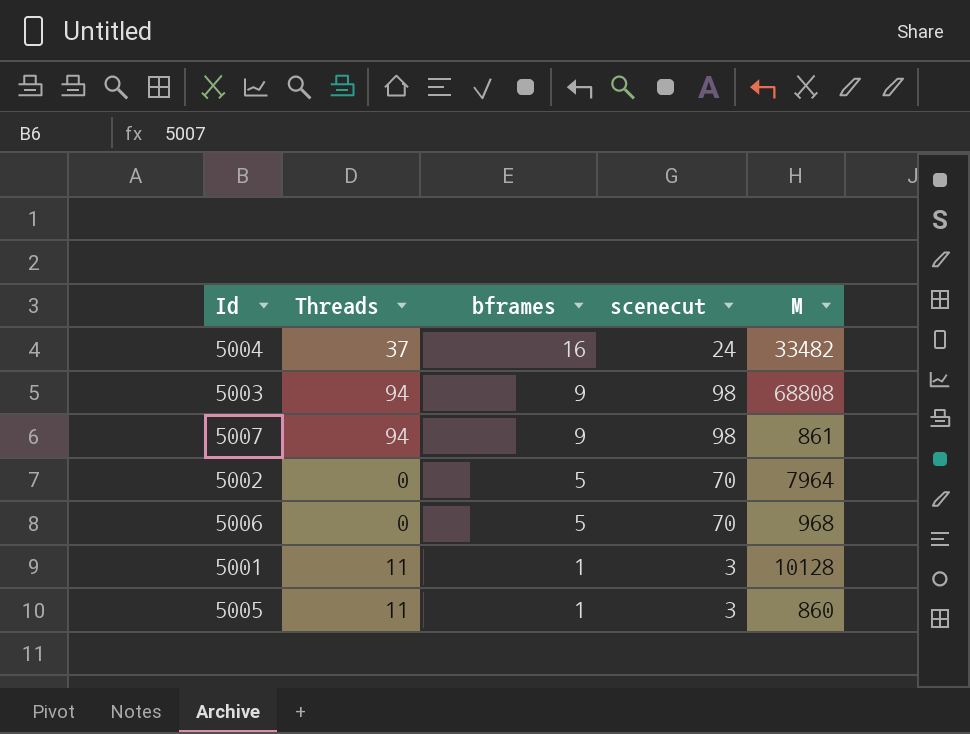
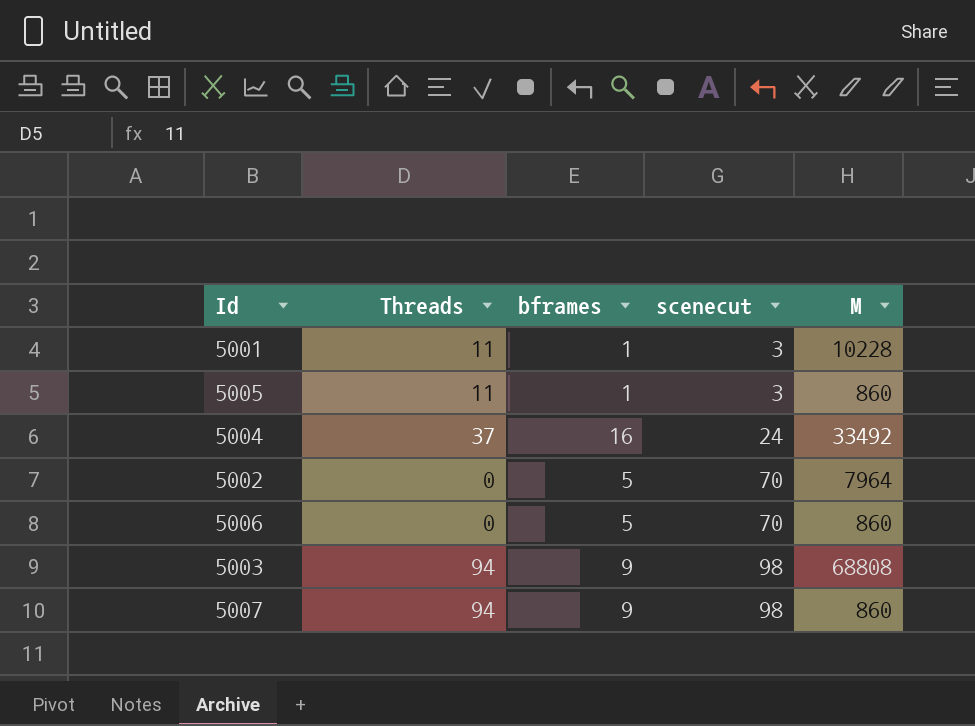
row order: bframes descending -> scenecut ascending
5001 | M: 10128 -> 10228
5004 | M: 33482 -> 33492
5006 | M: 968 -> 860
5007 | M: 861 -> 860

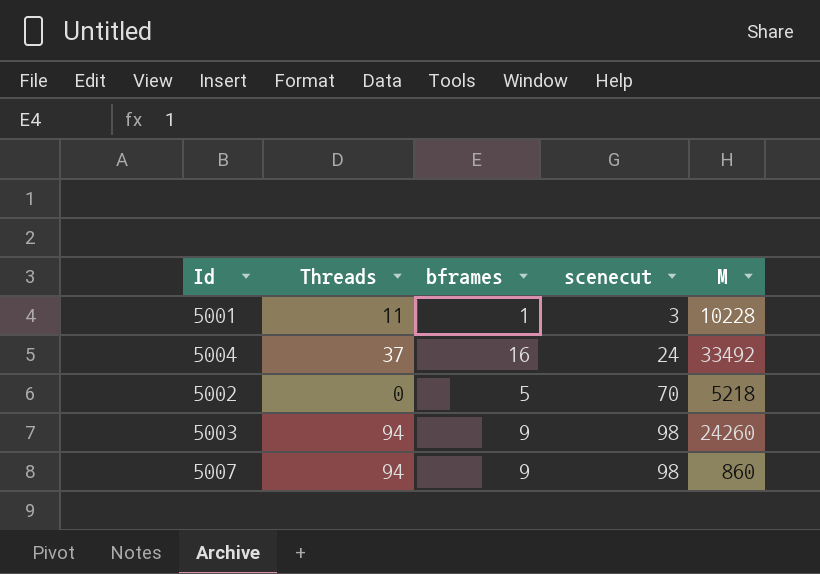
row 5005: 11 | 1 | 3 | 860 -> none
row 5006: 0 | 5 | 70 | 860 -> none
5002 | M: 7964 -> 5218
5003 | M: 68808 -> 24260

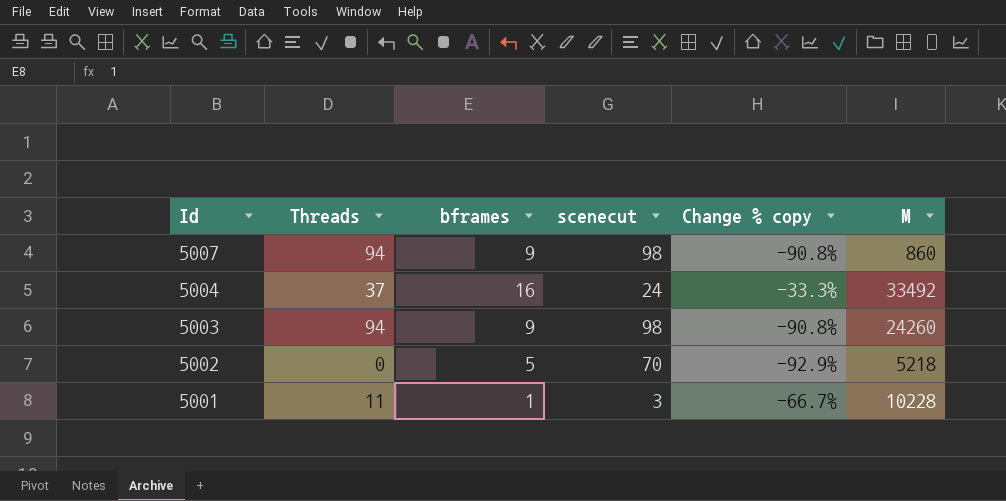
row order: scenecut ascending -> Id descending
column Change % copy | formula: none -> ([bframes] - [scenecut]) / [scenecut]

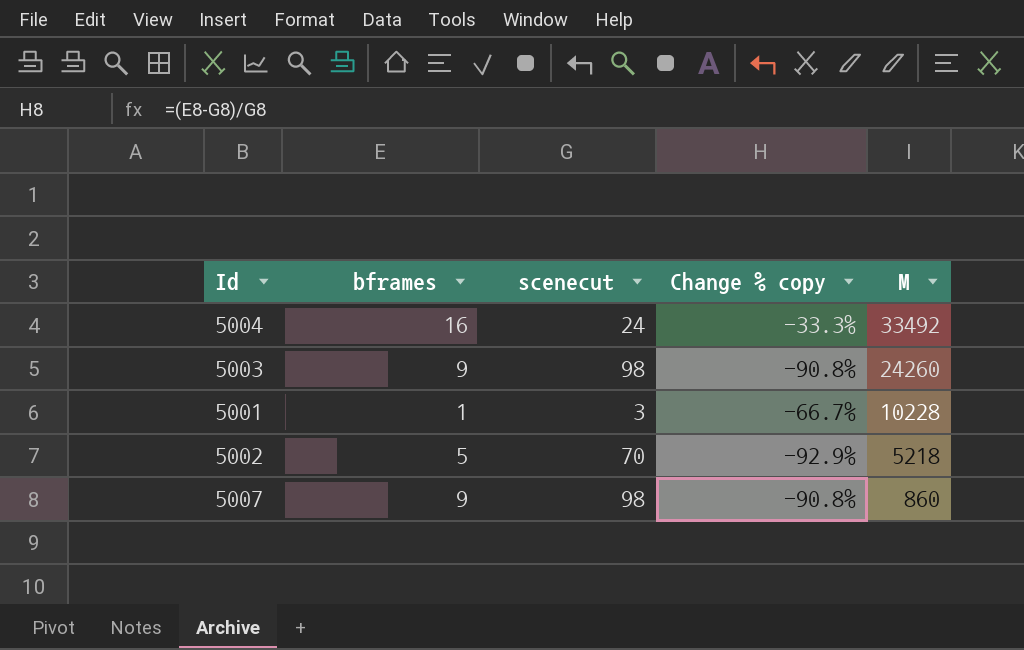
row order: Id descending -> M descending
column Threads | position: 2 -> none

